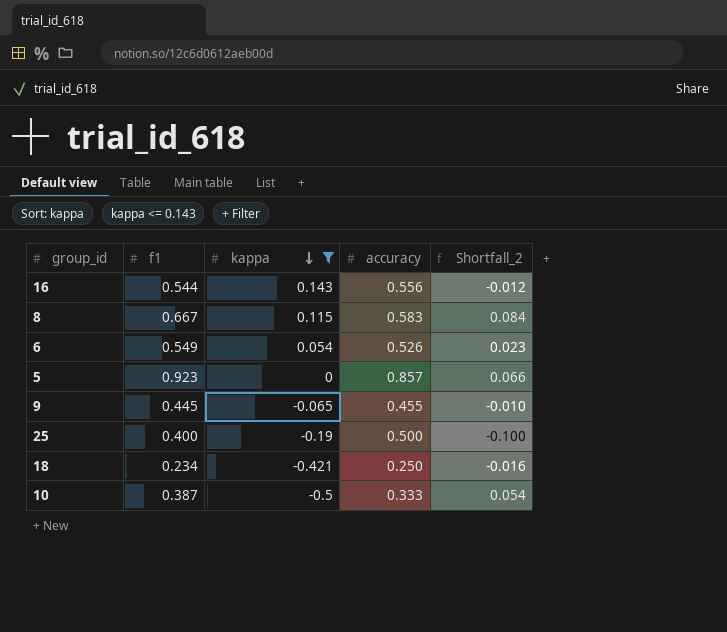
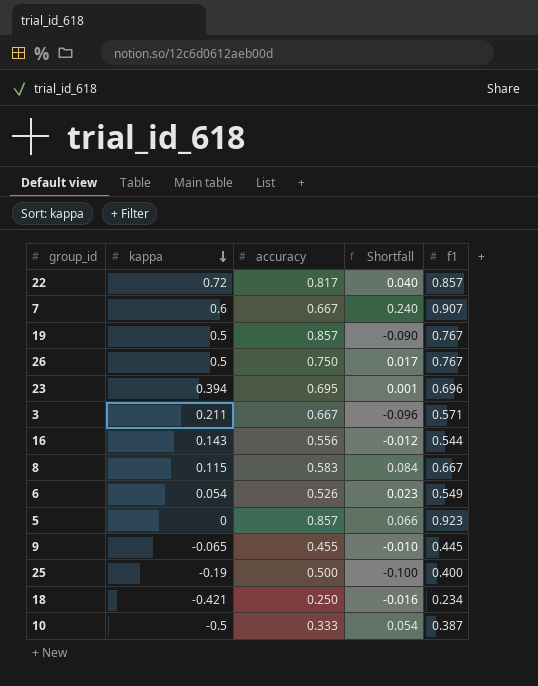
filter: kappa <= 0.143 -> none
column name: Shortfall_2 -> Shortfall
column f1 | position: 2 -> 5

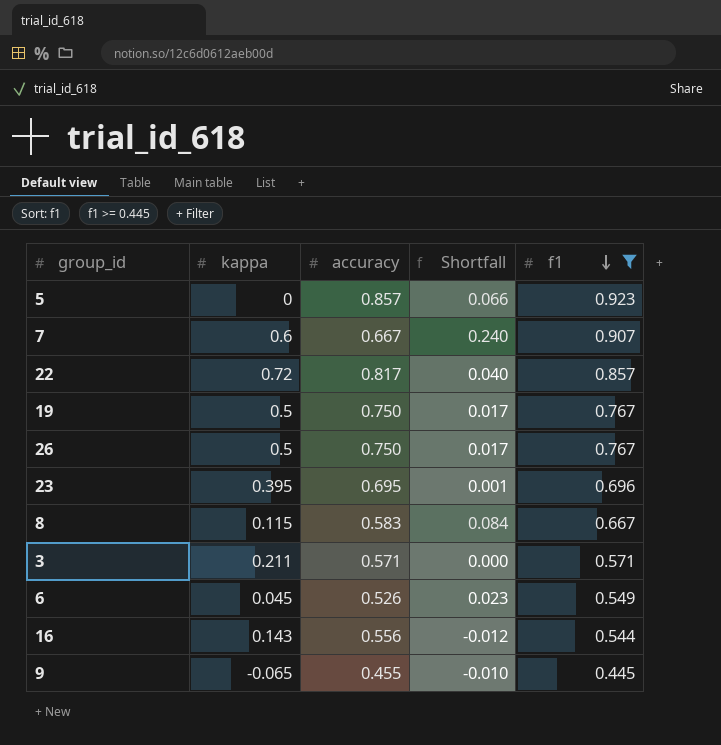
filter: none -> f1 >= 0.445
row order: kappa descending -> f1 descending
19 | accuracy: 0.857 -> 0.750
19 | Shortfall: -0.090 -> 0.017
23 | kappa: 0.394 -> 0.395
3 | accuracy: 0.667 -> 0.571
3 | Shortfall: -0.096 -> 0.000
6 | kappa: 0.054 -> 0.045

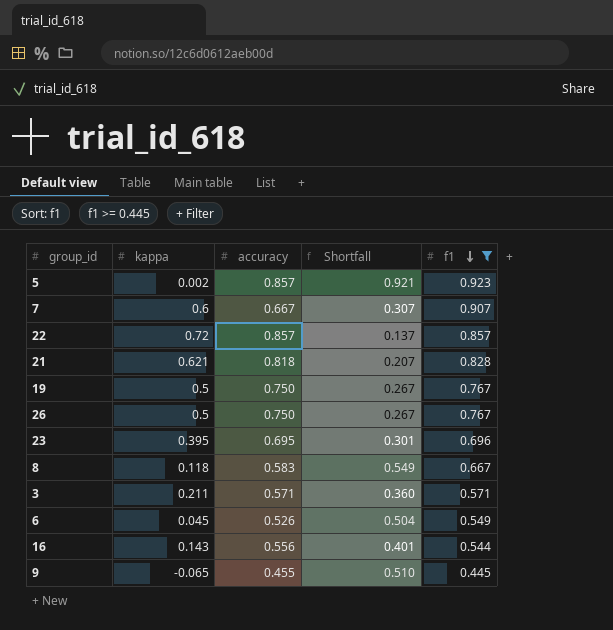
column Shortfall | formula: [f1] - [accuracy] -> [f1] - [kappa]
5 | kappa: 0 -> 0.002
22 | accuracy: 0.817 -> 0.857
row 21: none -> 0.621 | 0.818 | 0.207 | 0.828
8 | kappa: 0.115 -> 0.118

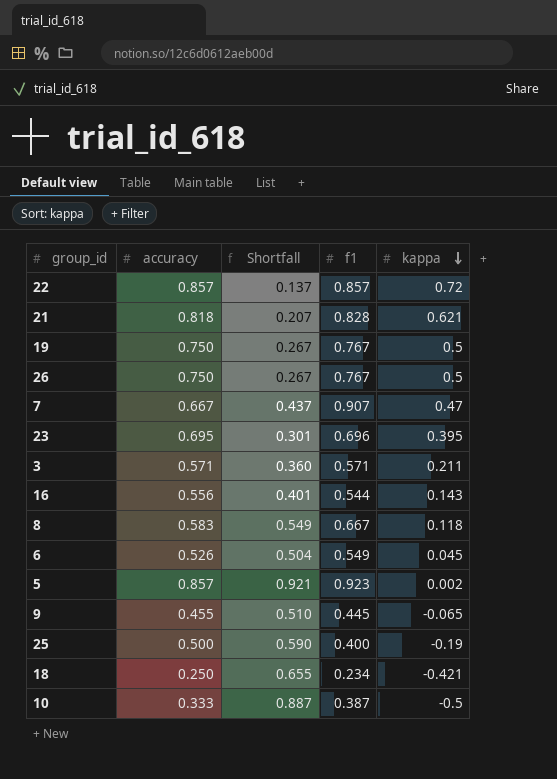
filter: f1 >= 0.445 -> none
row order: f1 descending -> kappa descending
column kappa | position: 2 -> 5
7 | Shortfall: 0.307 -> 0.437
7 | kappa: 0.6 -> 0.47

